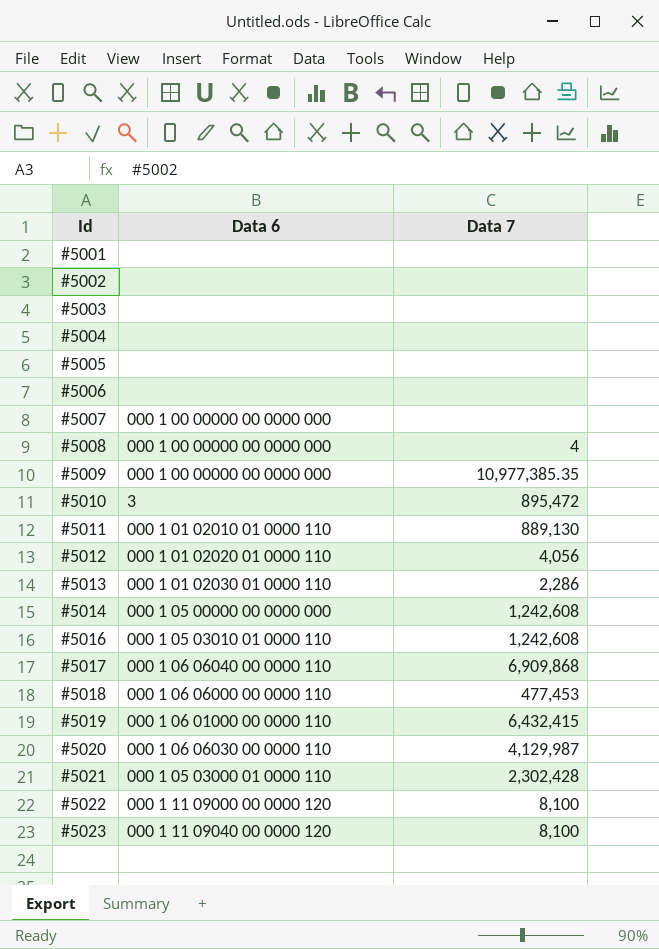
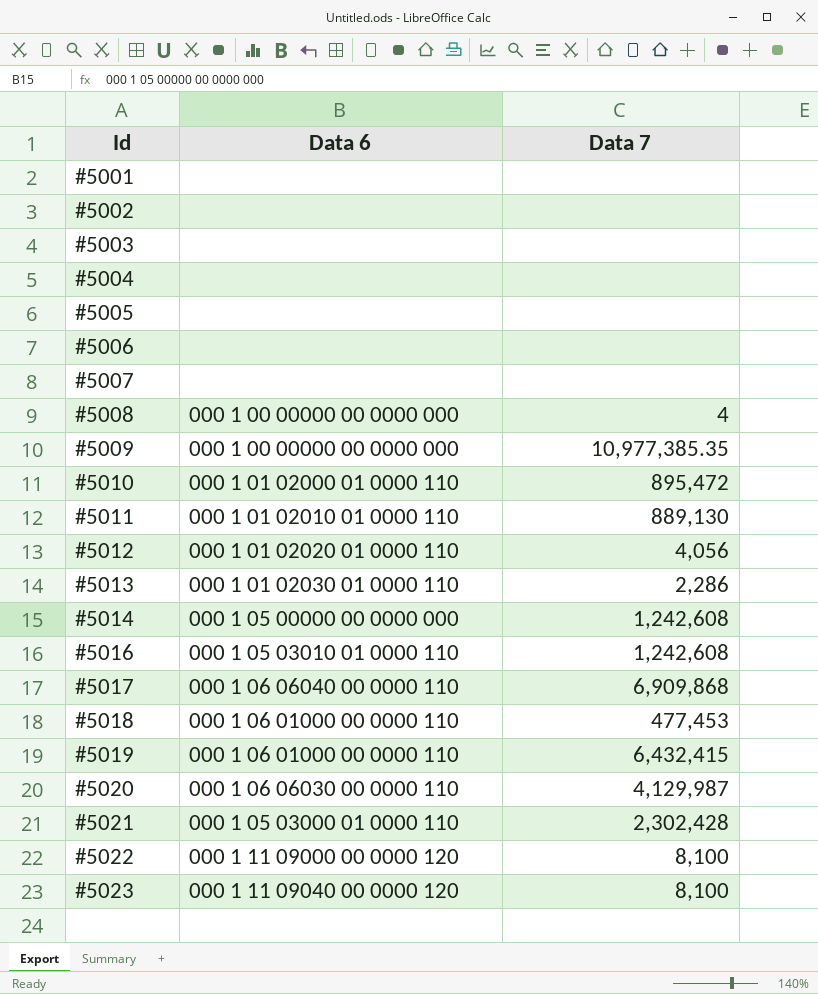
#5007 | Data 6: 000 1 00 00000 00 0000 000 -> none
#5010 | Data 6: 3 -> 000 1 01 02000 01 0000 110
#5018 | Data 6: 000 1 06 06000 00 0000 110 -> 000 1 06 01000 00 0000 110

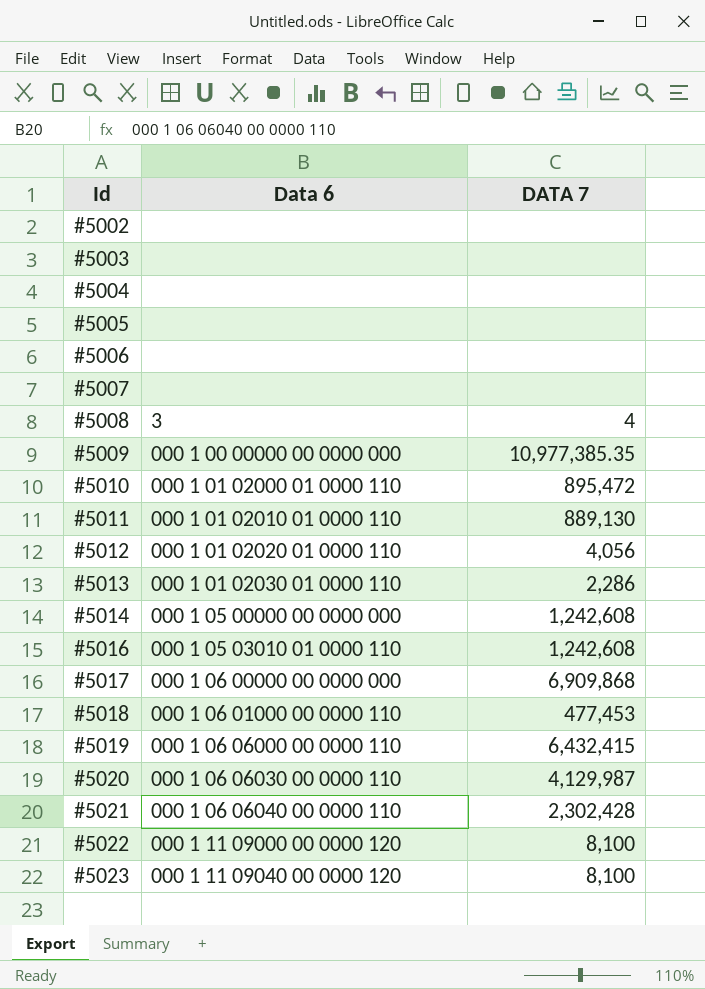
column name: Data 7 -> DATA 7
row #5001: none | none -> none
#5008 | Data 6: 000 1 00 00000 00 0000 000 -> 3
#5017 | Data 6: 000 1 06 06040 00 0000 110 -> 000 1 06 00000 00 0000 000
#5019 | Data 6: 000 1 06 01000 00 0000 110 -> 000 1 06 06000 00 0000 110
#5021 | Data 6: 000 1 05 03000 01 0000 110 -> 000 1 06 06040 00 0000 110

